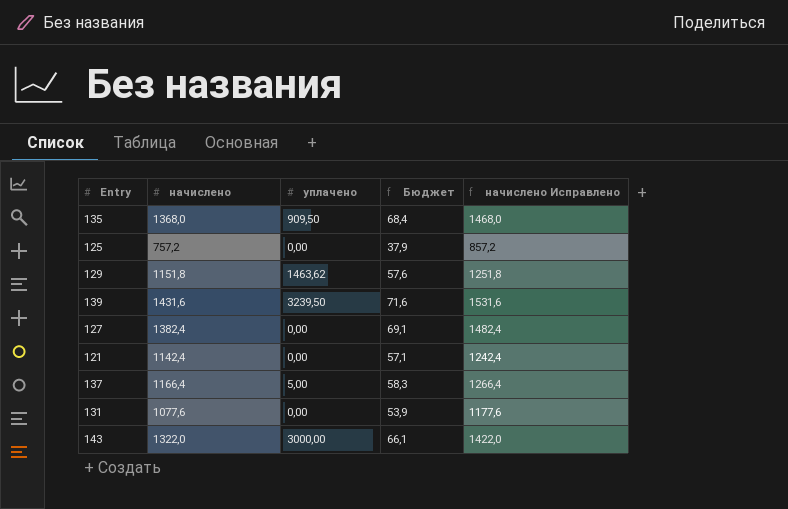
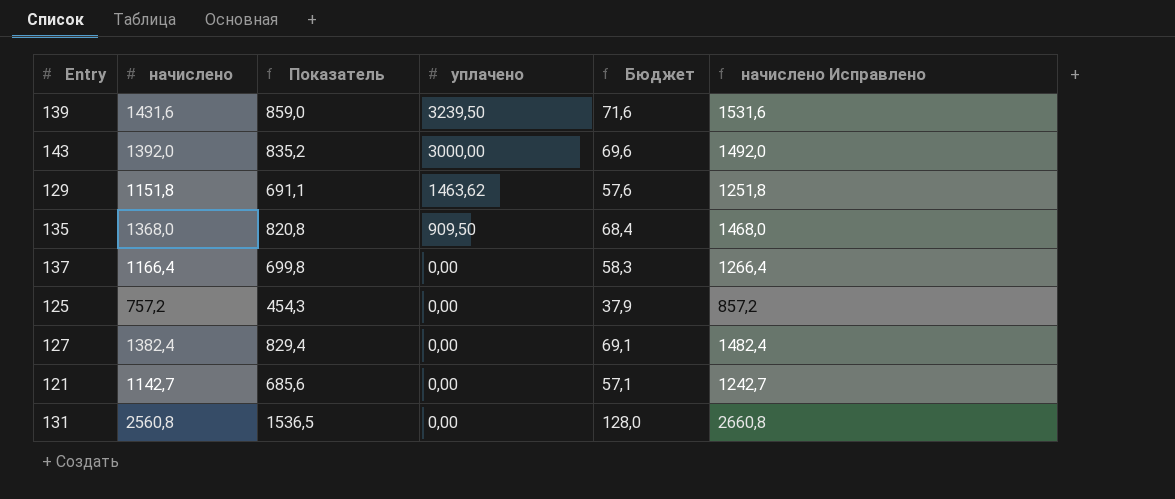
row order: none -> уплачено descending
column Показатель | formula: none -> [начислено] * 0,6
143 | начислено: 1322,0 -> 1392,0
143 | Бюджет: 66,1 -> 69,6
143 | начислено Исправлено: 1422,0 -> 1492,0
137 | уплачено: 5,00 -> 0,00
121 | начислено: 1142,4 -> 1142,7
121 | начислено Исправлено: 1242,4 -> 1242,7
131 | начислено: 1077,6 -> 2560,8
131 | Бюджет: 53,9 -> 128,0
131 | начислено Исправлено: 1177,6 -> 2660,8

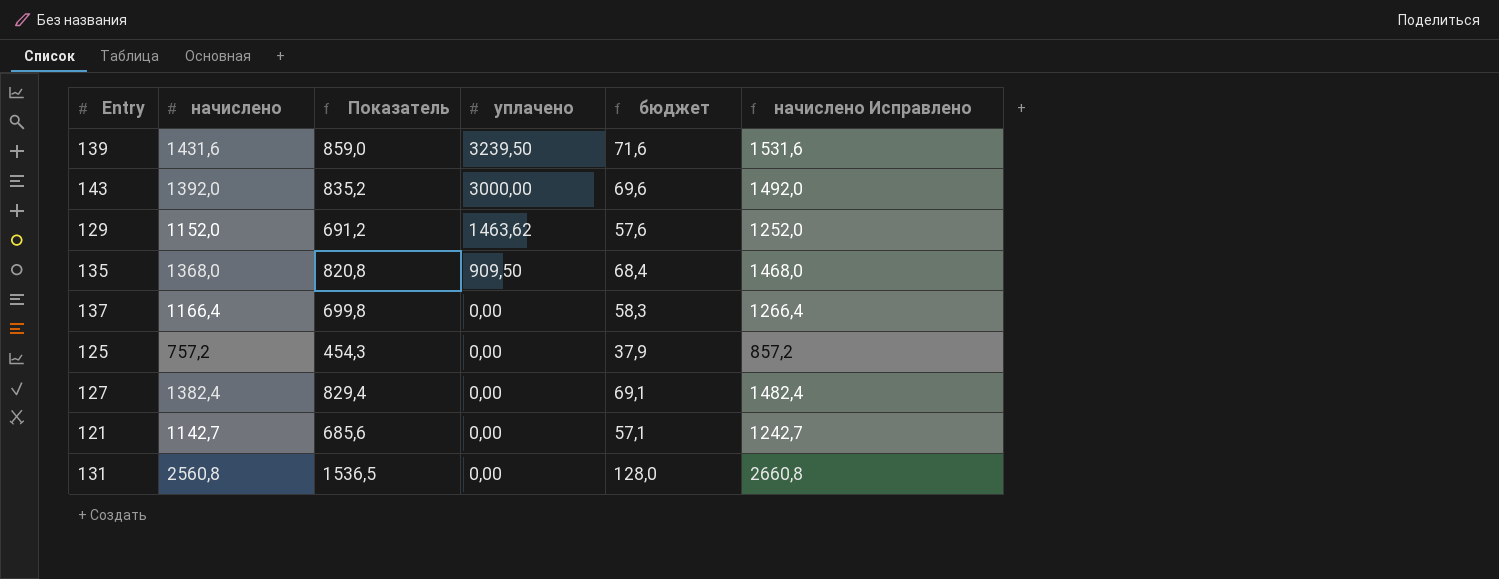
column name: Бюджет -> бюджет
129 | начислено: 1151,8 -> 1152,0
129 | Показатель: 691,1 -> 691,2
129 | начислено Исправлено: 1251,8 -> 1252,0

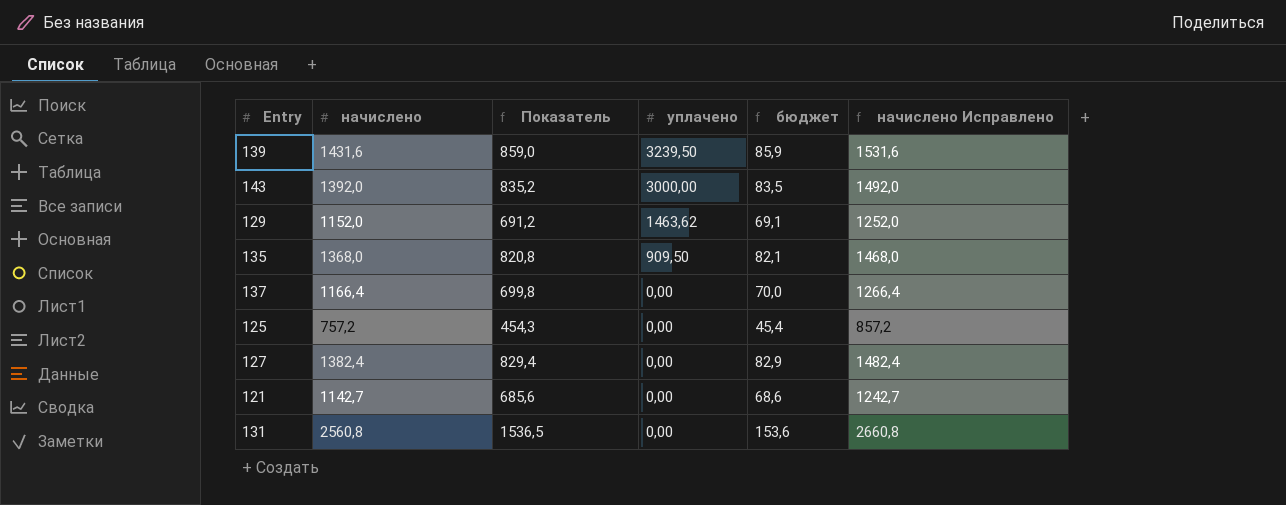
column бюджет | formula: [начислено] * 0,05 -> [начислено] * 0,06

